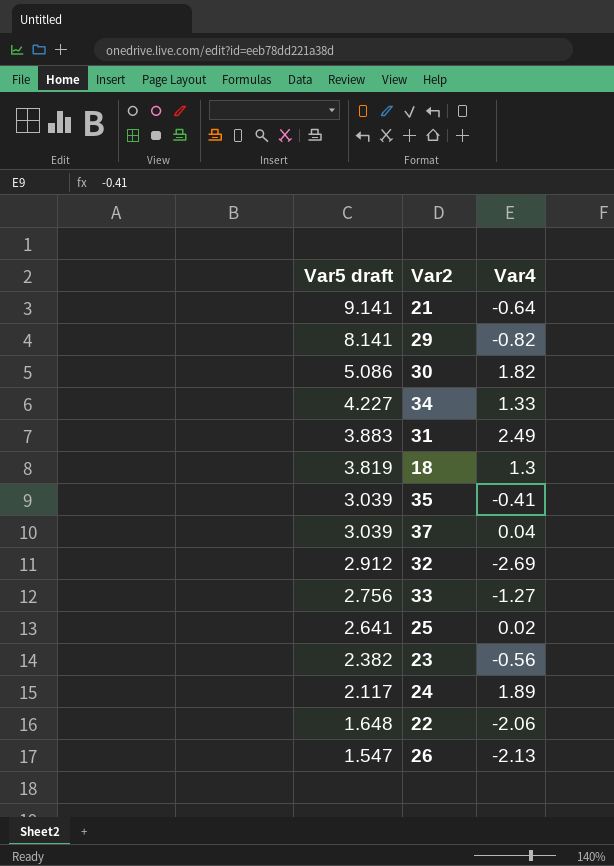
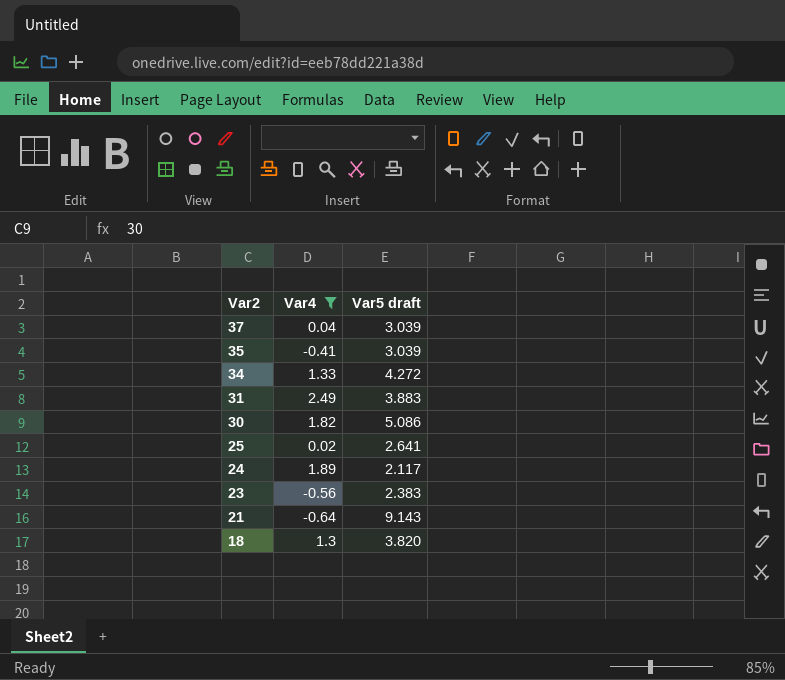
filter: none -> Var4 >= -0.64
row order: Var5 draft descending -> Var2 descending
column Var5 draft | position: 1 -> 3
34 | Var5 draft: 4.227 -> 4.272
23 | Var5 draft: 2.382 -> 2.383
21 | Var5 draft: 9.141 -> 9.143
18 | Var5 draft: 3.819 -> 3.820

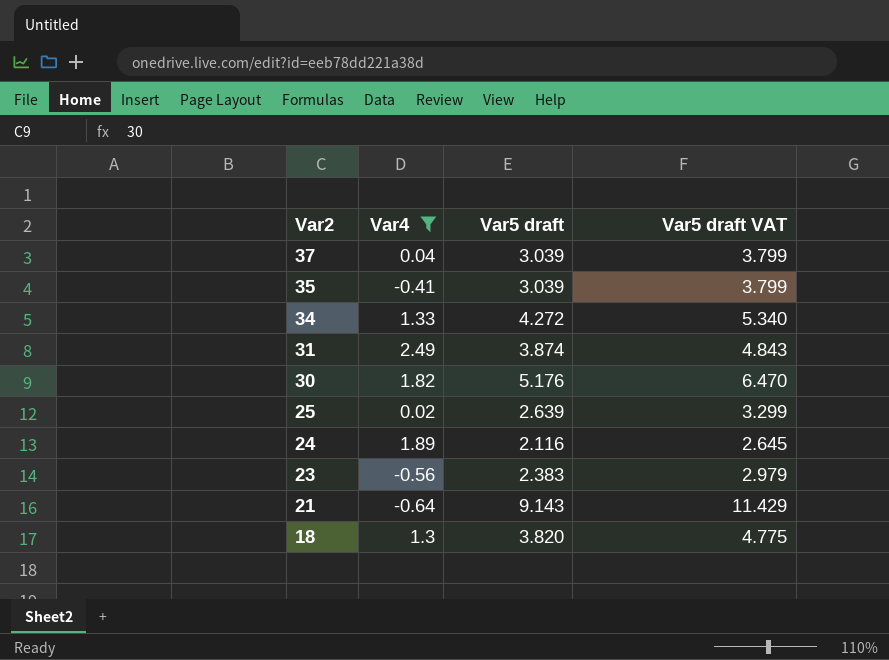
column Var5 draft VAT | formula: none -> [Var5 draft] * 1.25
31 | Var5 draft: 3.883 -> 3.874
30 | Var5 draft: 5.086 -> 5.176
25 | Var5 draft: 2.641 -> 2.639
24 | Var5 draft: 2.117 -> 2.116

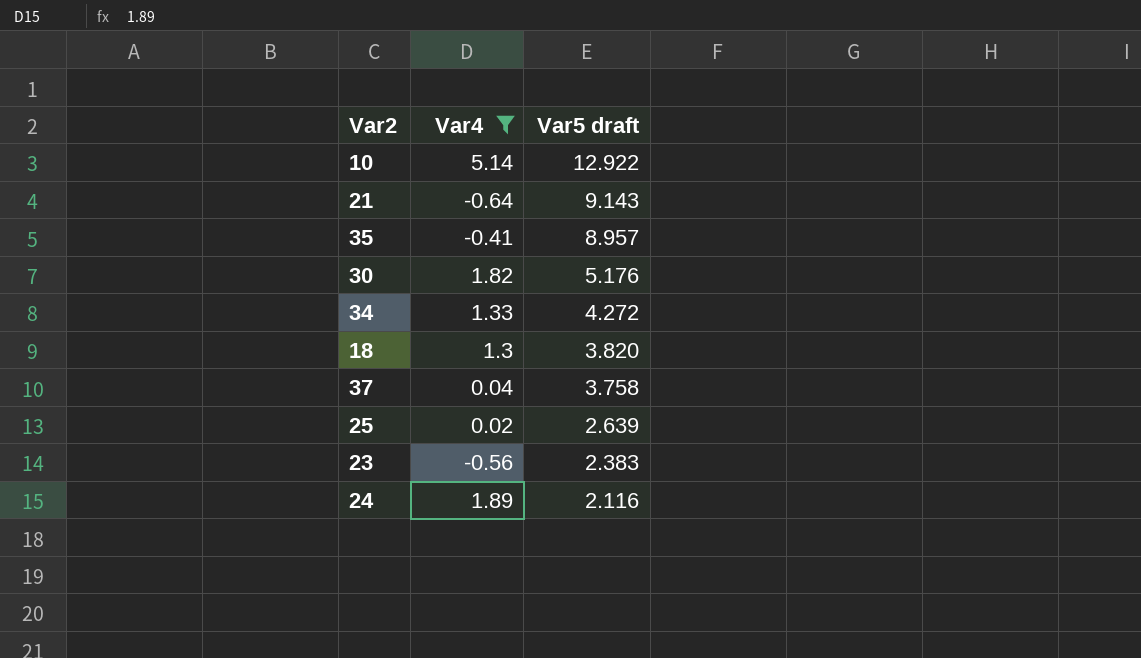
row order: Var2 descending -> Var5 draft descending
column Var5 draft VAT | formula: [Var5 draft] * 1.25 -> none
row 31: 2.49 | 3.874 | 4.843 -> none
row 10: none -> 5.14 | 12.922
35 | Var5 draft: 3.039 -> 8.957
37 | Var5 draft: 3.039 -> 3.758

